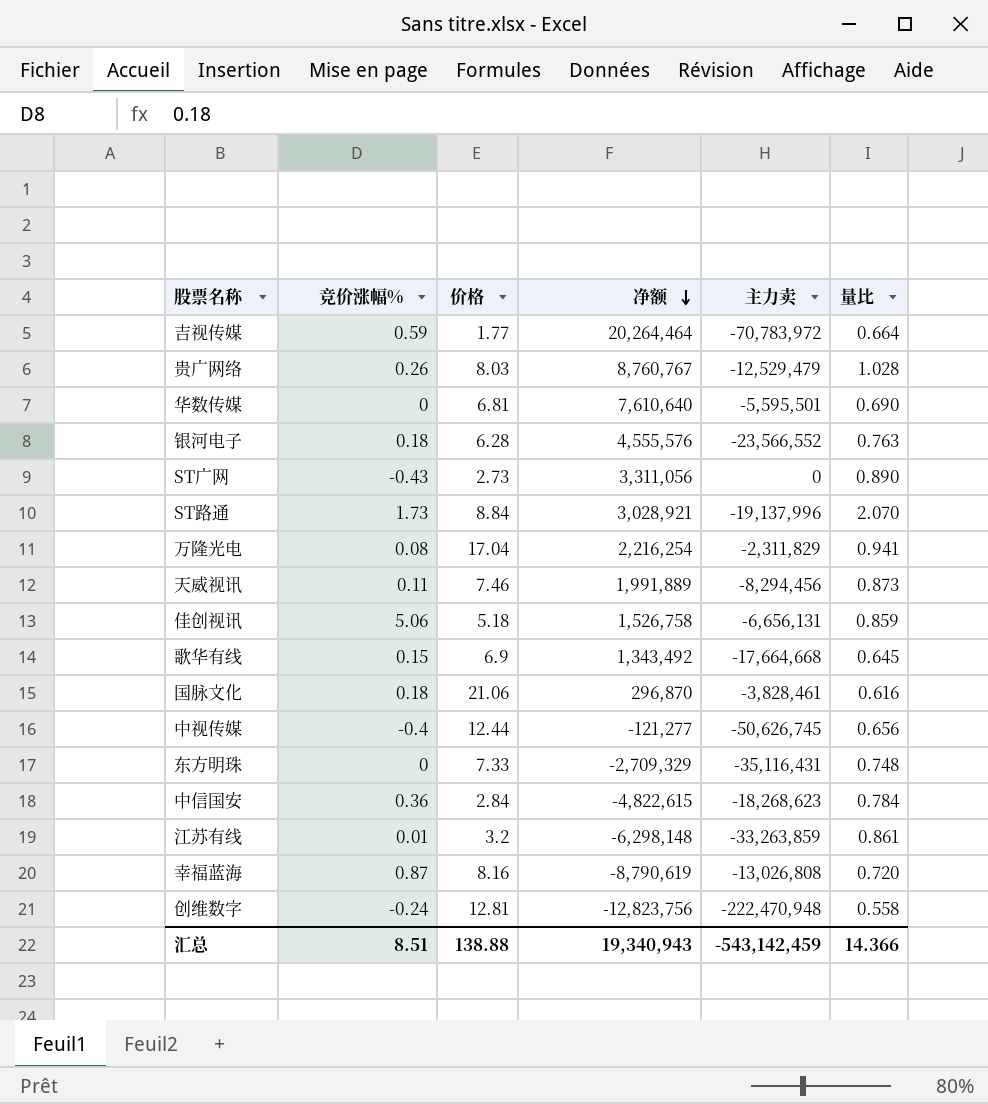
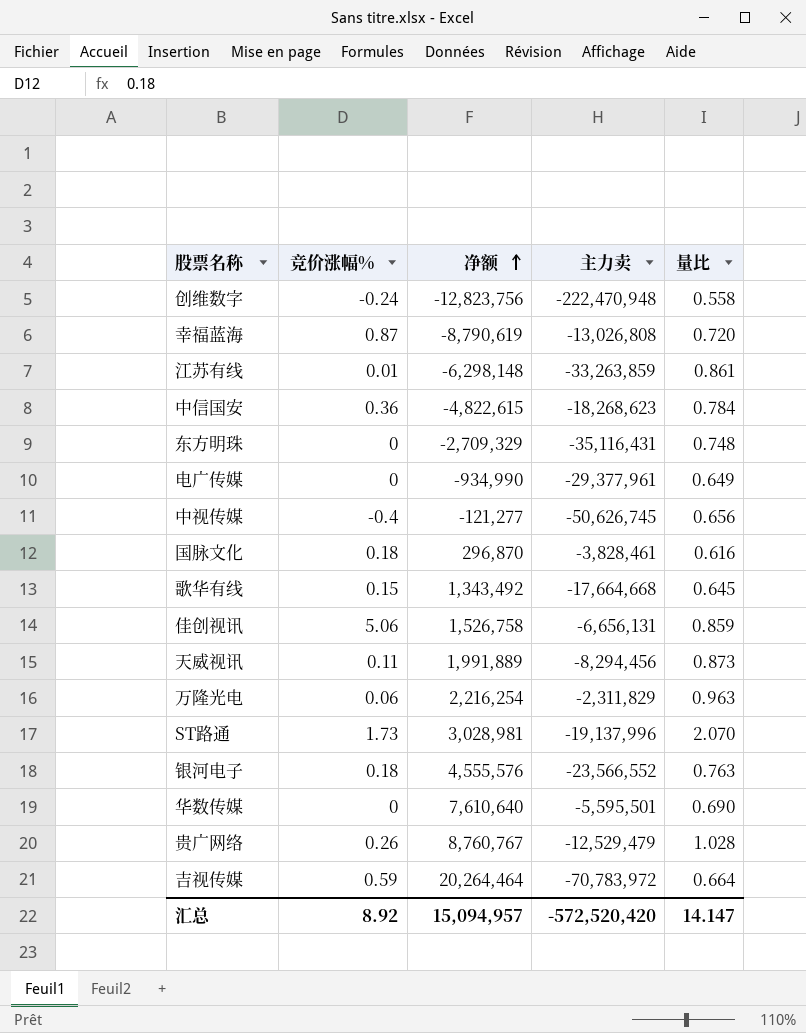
row order: 净额 descending -> 净额 ascending
column 价格 | position: 3 -> none
row ST广网: -0.43 | 2.73 | 3,311,056 | 0 | 0.890 -> none
row 电广传媒: none -> 0 | -934,990 | -29,377,961 | 0.649
万隆光电 | 竞价涨幅%: 0.08 -> 0.06
万隆光电 | 量比: 0.941 -> 0.963
ST路通 | 净额: 3,028,921 -> 3,028,981
汇总 | 竞价涨幅%: 8.51 -> 8.92
汇总 | 净额: 19,340,943 -> 15,094,957
汇总 | 主力卖: -543,142,459 -> -572,520,420
汇总 | 量比: 14.366 -> 14.147

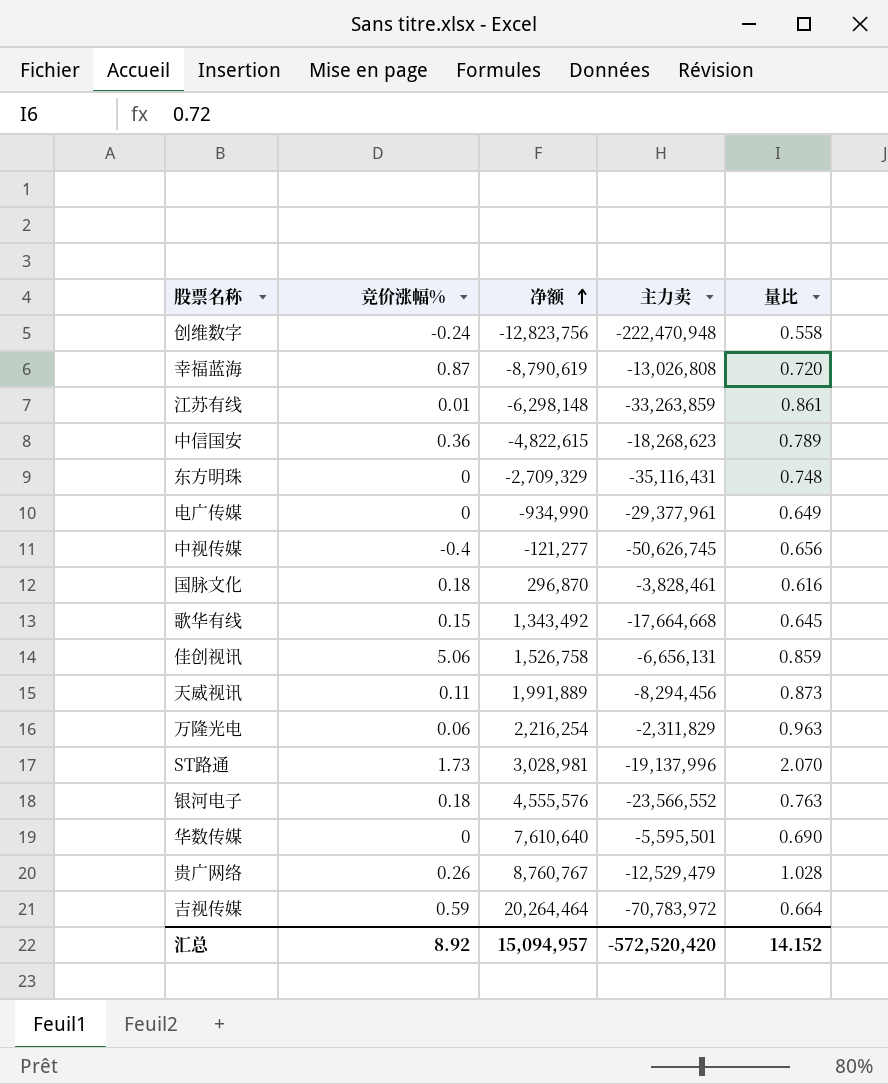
中信国安 | 量比: 0.784 -> 0.789
汇总 | 量比: 14.147 -> 14.152

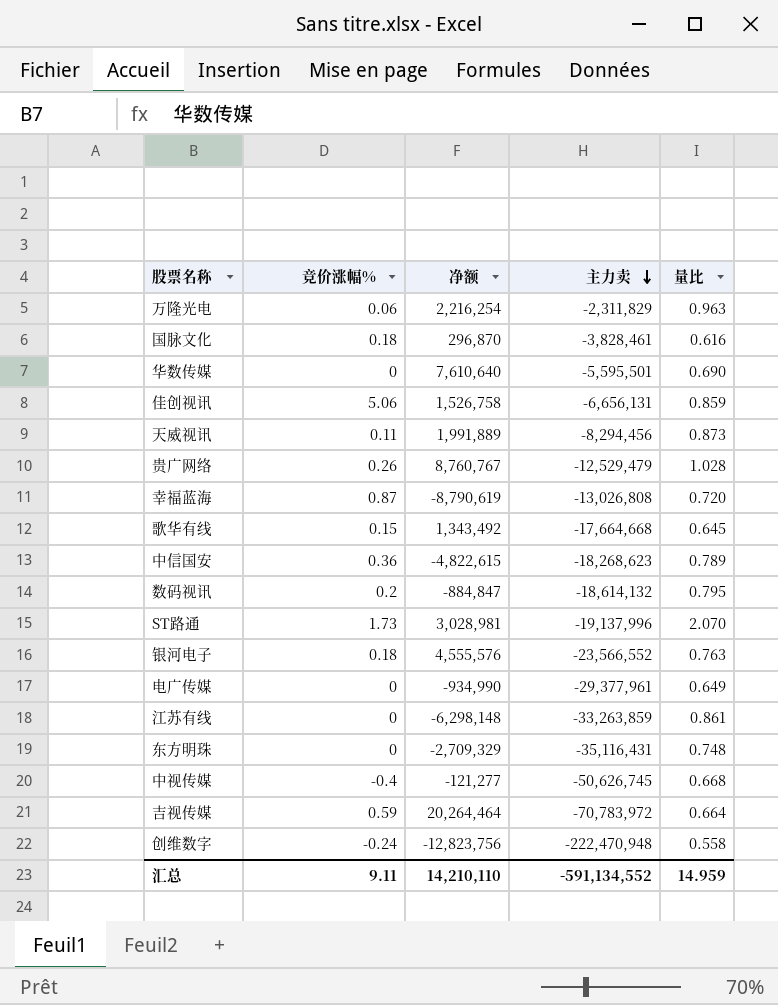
row order: 净额 ascending -> 主力卖 descending
row 数码视讯: none -> 0.2 | -884,847 | -18,614,132 | 0.795
江苏有线 | 竞价涨幅%: 0.01 -> 0
中视传媒 | 量比: 0.656 -> 0.668
汇总 | 竞价涨幅%: 8.92 -> 9.11
汇总 | 净额: 15,094,957 -> 14,210,110
汇总 | 主力卖: -572,520,420 -> -591,134,552
汇总 | 量比: 14.152 -> 14.959

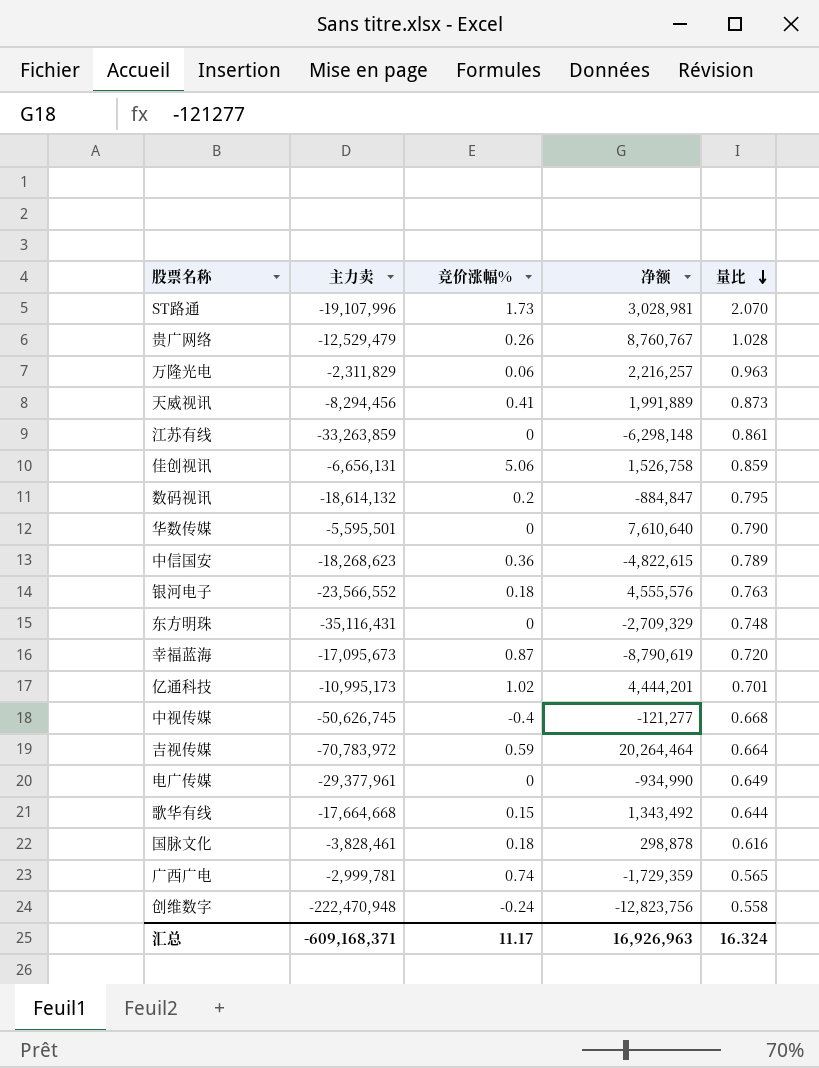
row order: 主力卖 descending -> 量比 descending
column 主力卖 | position: 4 -> 2
ST路通 | 主力卖: -19,137,996 -> -19,107,996
万隆光电 | 净额: 2,216,254 -> 2,216,257
天威视讯 | 竞价涨幅%: 0.11 -> 0.41
华数传媒 | 量比: 0.690 -> 0.790
幸福蓝海 | 主力卖: -13,026,808 -> -17,095,673
row 亿通科技: none -> -10,995,173 | 1.02 | 4,444,201 | 0.701
歌华有线 | 量比: 0.645 -> 0.644
国脉文化 | 净额: 296,870 -> 298,878
row 广西广电: none -> -2,999,781 | 0.74 | -1,729,359 | 0.565
汇总 | 主力卖: -591,134,552 -> -609,168,371
汇总 | 竞价涨幅%: 9.11 -> 11.17
汇总 | 净额: 14,210,110 -> 16,926,963
汇总 | 量比: 14.959 -> 16.324

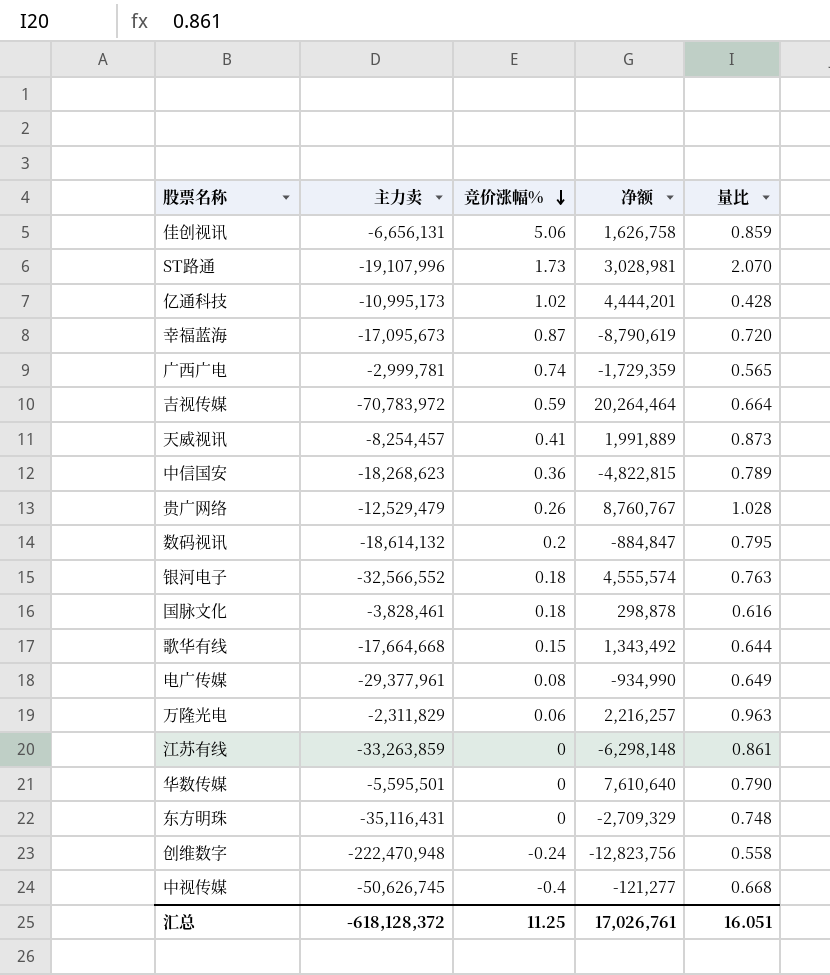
row order: 量比 descending -> 竞价涨幅% descending
佳创视讯 | 净额: 1,526,758 -> 1,626,758
亿通科技 | 量比: 0.701 -> 0.428
天威视讯 | 主力卖: -8,294,456 -> -8,254,457
中信国安 | 净额: -4,822,615 -> -4,822,815
银河电子 | 主力卖: -23,566,552 -> -32,566,552
银河电子 | 净额: 4,555,576 -> 4,555,574
电广传媒 | 竞价涨幅%: 0 -> 0.08
汇总 | 主力卖: -609,168,371 -> -618,128,372
汇总 | 竞价涨幅%: 11.17 -> 11.25
汇总 | 净额: 16,926,963 -> 17,026,761
汇总 | 量比: 16.324 -> 16.051

